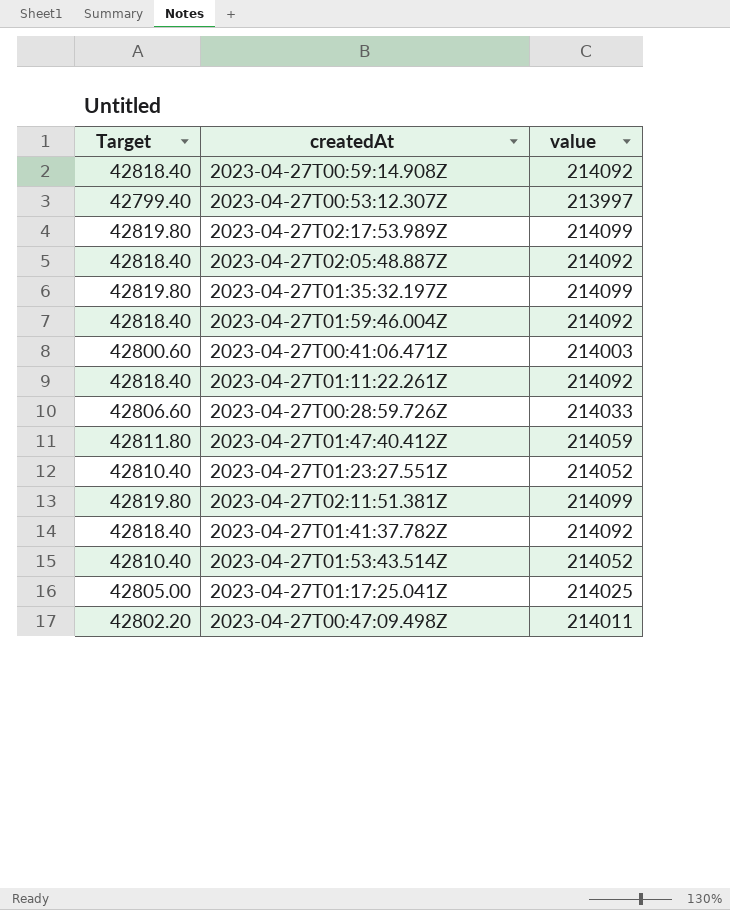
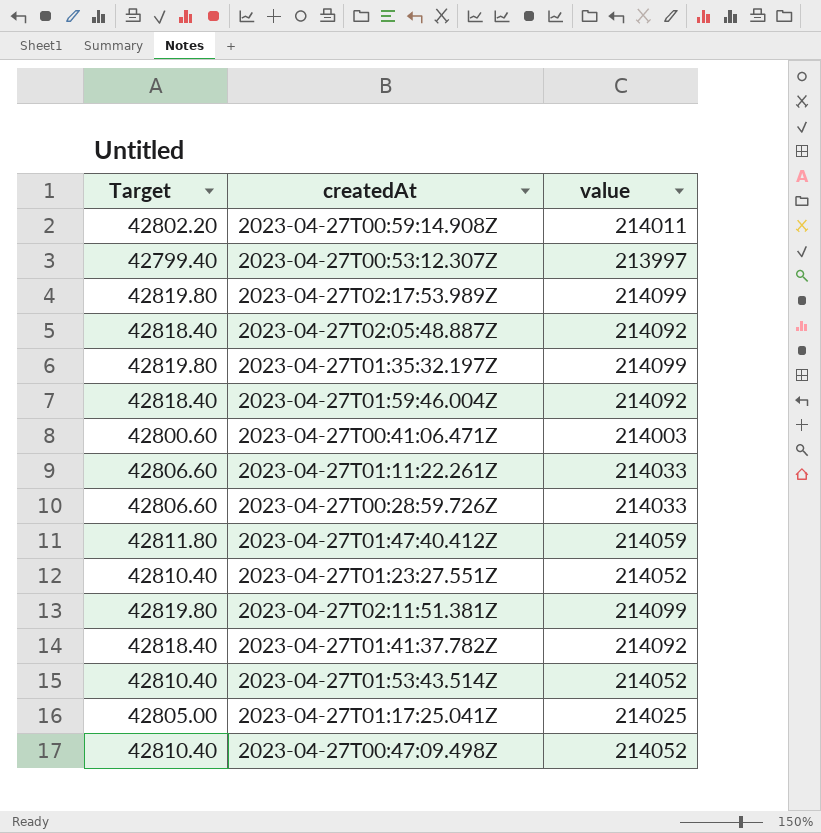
2023-04-27T00:59:14.908Z | Target: 42818.40 -> 42802.20
2023-04-27T00:59:14.908Z | value: 214092 -> 214011
2023-04-27T01:11:22.261Z | Target: 42818.40 -> 42806.60
2023-04-27T01:11:22.261Z | value: 214092 -> 214033
2023-04-27T00:47:09.498Z | Target: 42802.20 -> 42810.40
2023-04-27T00:47:09.498Z | value: 214011 -> 214052

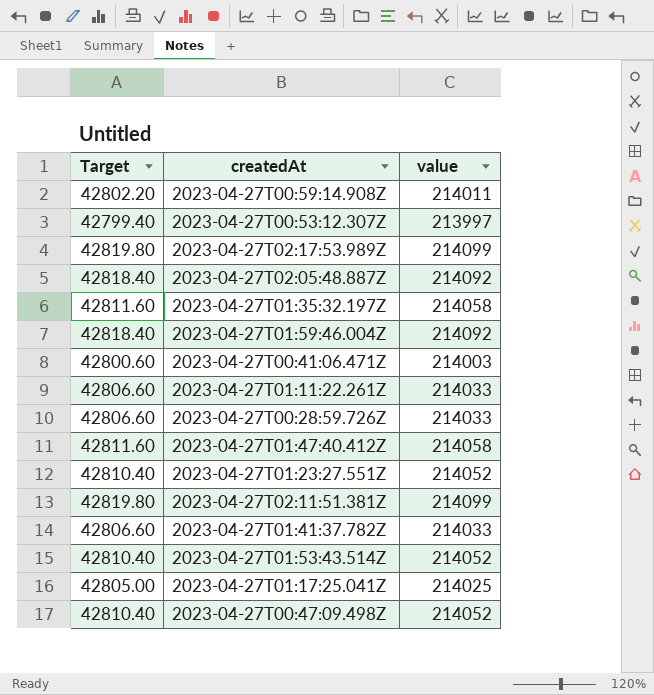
2023-04-27T01:35:32.197Z | Target: 42819.80 -> 42811.60
2023-04-27T01:35:32.197Z | value: 214099 -> 214058
2023-04-27T01:47:40.412Z | Target: 42811.80 -> 42811.60
2023-04-27T01:47:40.412Z | value: 214059 -> 214058
2023-04-27T01:41:37.782Z | Target: 42818.40 -> 42806.60
2023-04-27T01:41:37.782Z | value: 214092 -> 214033

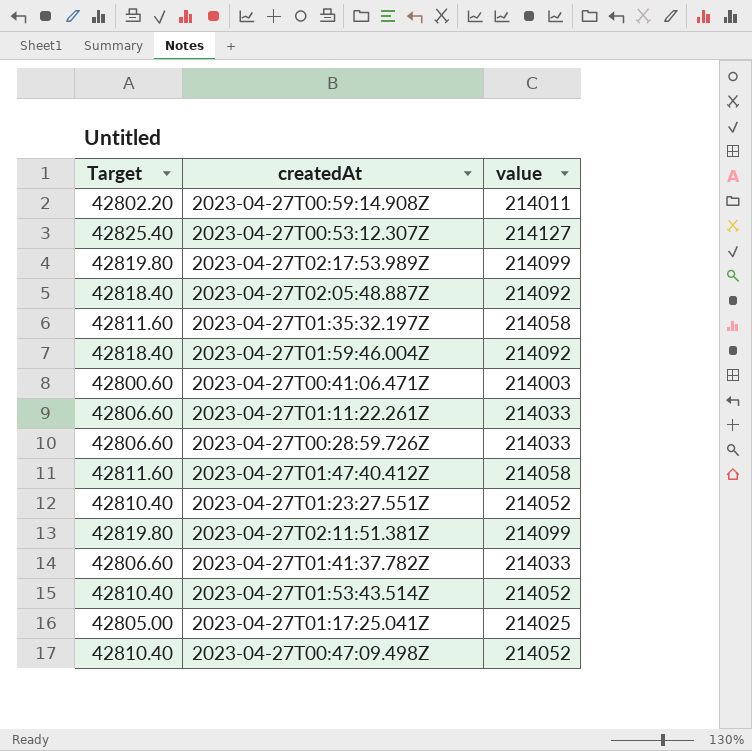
2023-04-27T00:53:12.307Z | Target: 42799.40 -> 42825.40
2023-04-27T00:53:12.307Z | value: 213997 -> 214127

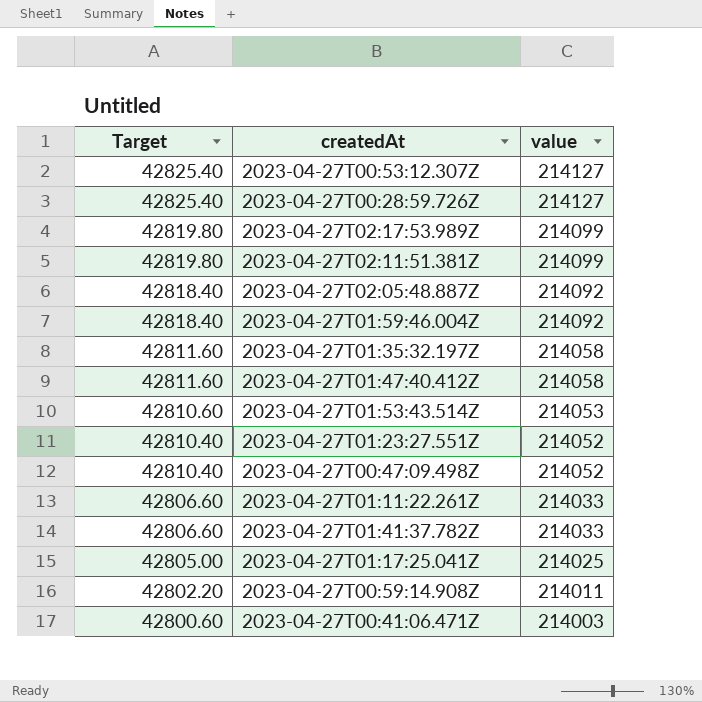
row order: none -> Target descending
2023-04-27T00:28:59.726Z | Target: 42806.60 -> 42825.40
2023-04-27T00:28:59.726Z | value: 214033 -> 214127
2023-04-27T01:53:43.514Z | Target: 42810.40 -> 42810.60
2023-04-27T01:53:43.514Z | value: 214052 -> 214053

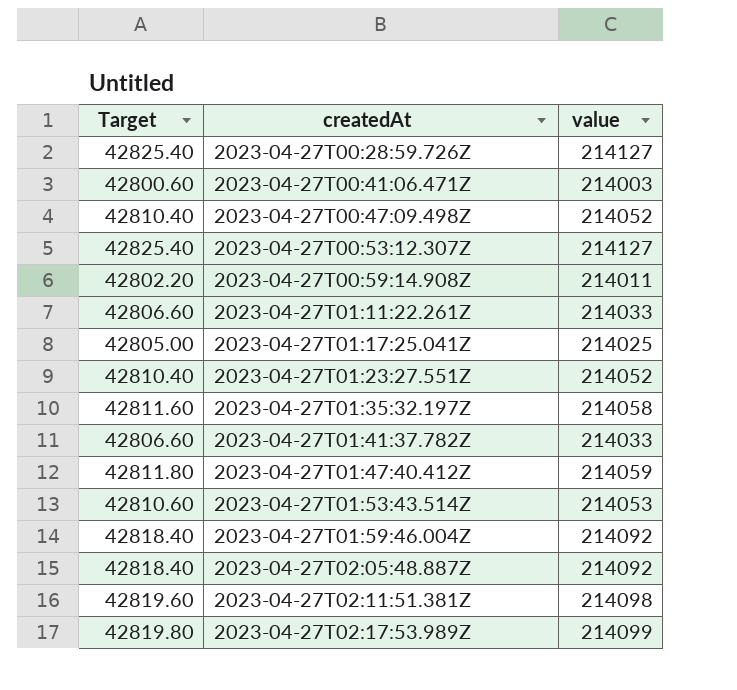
row order: Target descending -> createdAt ascending
2023-04-27T01:47:40.412Z | Target: 42811.60 -> 42811.80
2023-04-27T01:47:40.412Z | value: 214058 -> 214059
2023-04-27T02:11:51.381Z | Target: 42819.80 -> 42819.60
2023-04-27T02:11:51.381Z | value: 214099 -> 214098

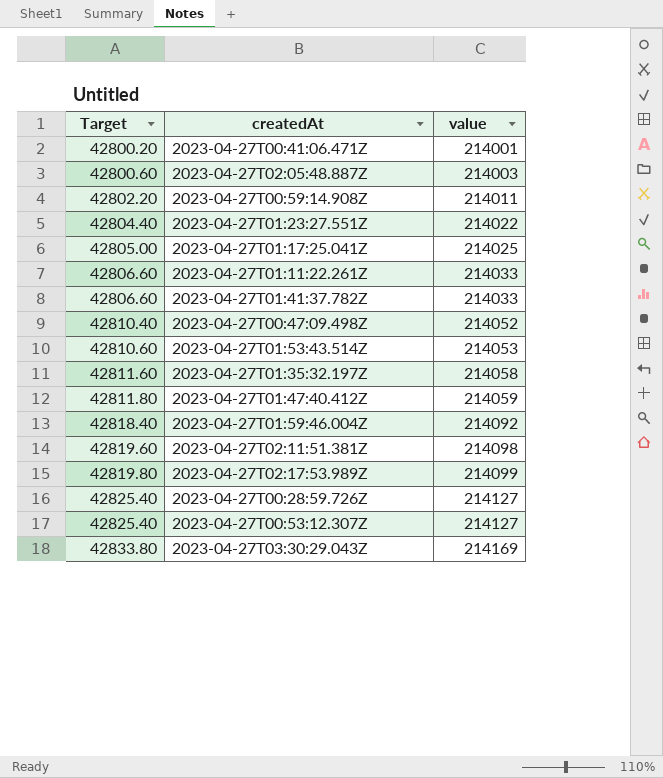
row order: createdAt ascending -> Target ascending
2023-04-27T00:41:06.471Z | Target: 42800.60 -> 42800.20
2023-04-27T00:41:06.471Z | value: 214003 -> 214001
2023-04-27T02:05:48.887Z | Target: 42818.40 -> 42800.60
2023-04-27T02:05:48.887Z | value: 214092 -> 214003
2023-04-27T01:23:27.551Z | Target: 42810.40 -> 42804.40
2023-04-27T01:23:27.551Z | value: 214052 -> 214022
row 2023-04-27T03:30:29.043Z: none -> 42833.80 | 214169

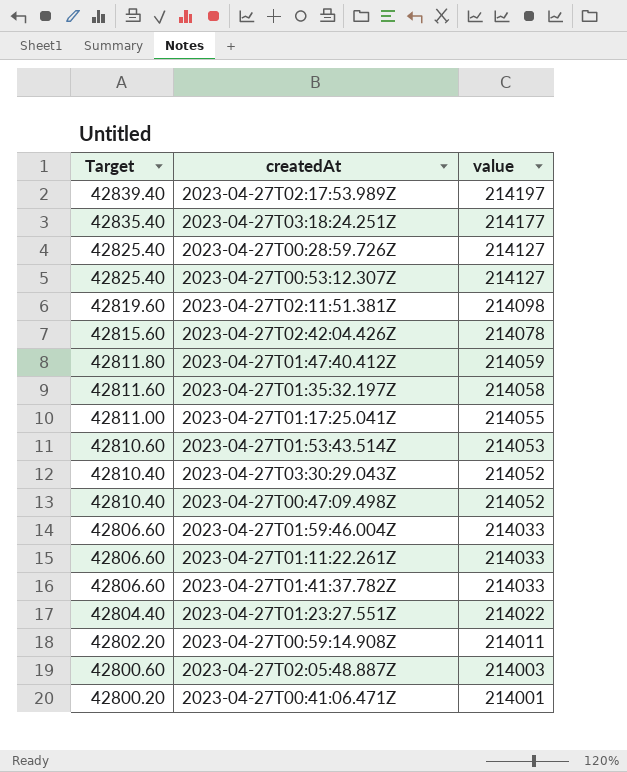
row order: Target ascending -> Target descending
2023-04-27T02:17:53.989Z | Target: 42819.80 -> 42839.40
2023-04-27T02:17:53.989Z | value: 214099 -> 214197
row 2023-04-27T03:18:24.251Z: none -> 42835.40 | 214177
row 2023-04-27T02:42:04.426Z: none -> 42815.60 | 214078
2023-04-27T01:17:25.041Z | Target: 42805.00 -> 42811.00
2023-04-27T01:17:25.041Z | value: 214025 -> 214055
2023-04-27T03:30:29.043Z | Target: 42833.80 -> 42810.40
2023-04-27T03:30:29.043Z | value: 214169 -> 214052
2023-04-27T01:59:46.004Z | Target: 42818.40 -> 42806.60
2023-04-27T01:59:46.004Z | value: 214092 -> 214033

